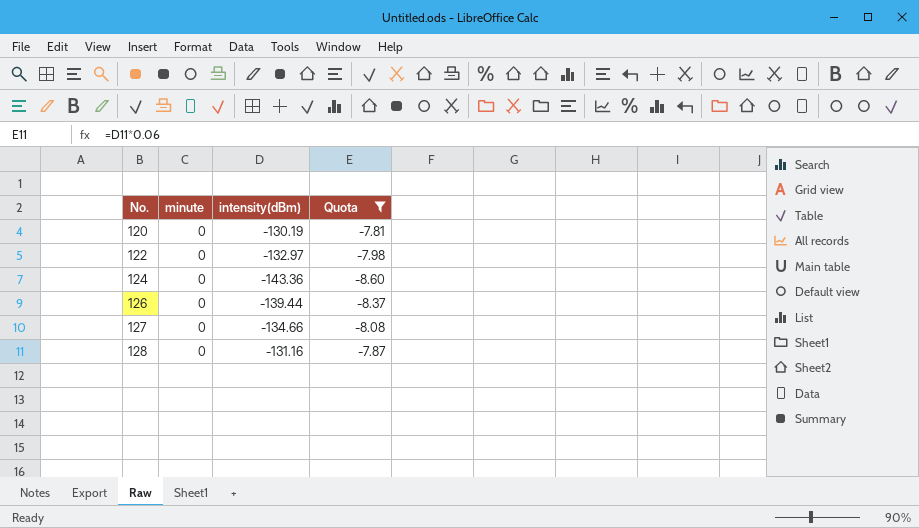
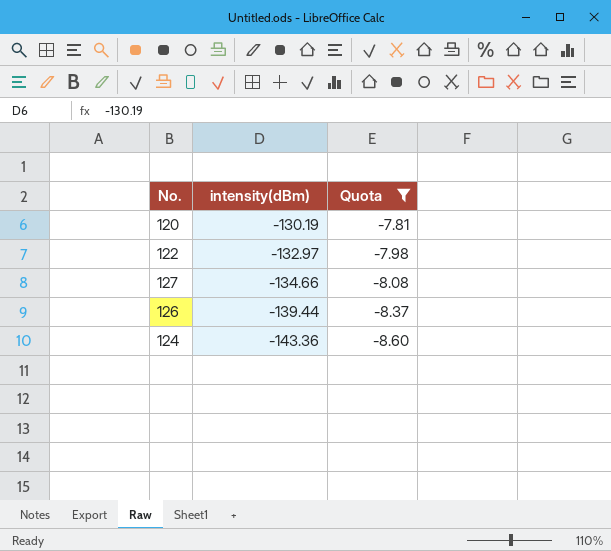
row order: No. ascending -> intensity(dBm) descending
column minute | position: 2 -> none
row 128: 0 | -131.16 | -7.87 -> none

